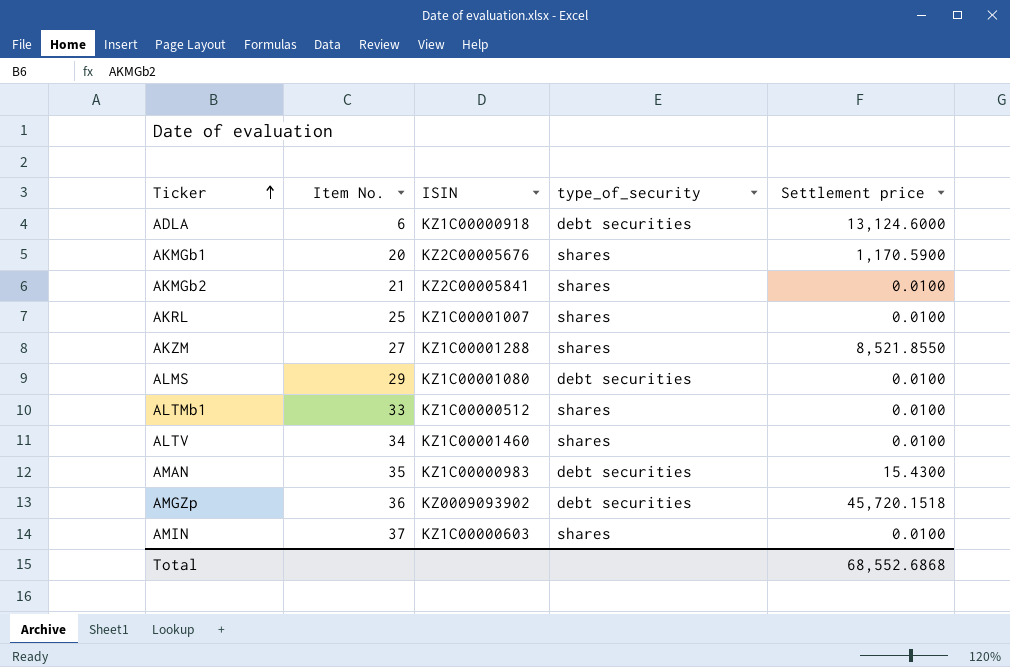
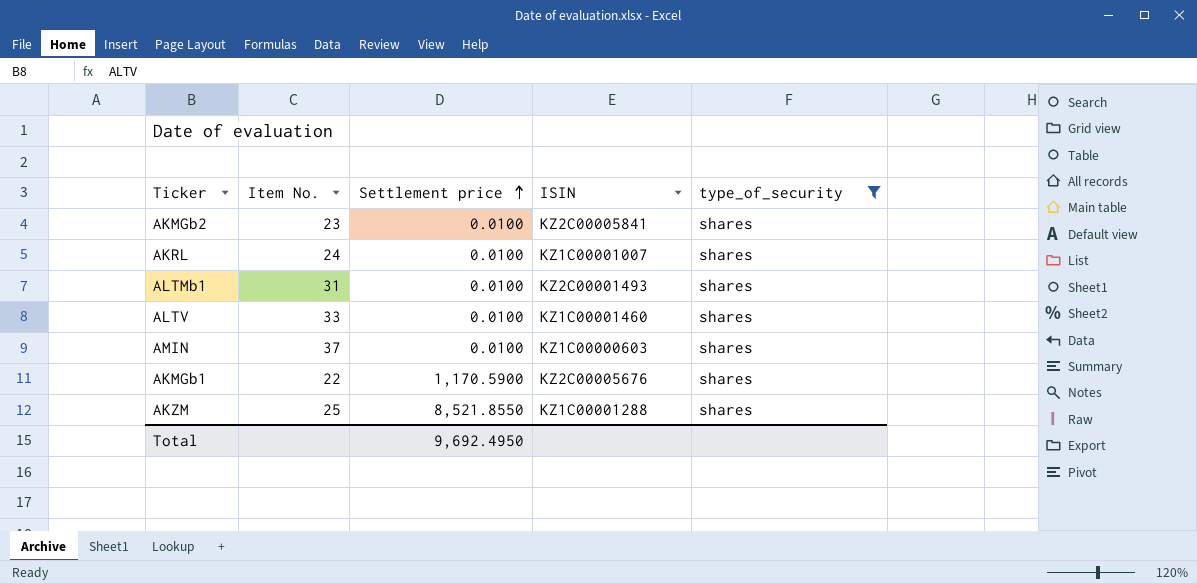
filter: none -> type_of_security = shares
row order: Ticker ascending -> Settlement price ascending
column Settlement price | position: 5 -> 3
AKMGb2 | Item No.: 21 -> 23
AKRL | Item No.: 25 -> 24
ALTMb1 | Item No.: 33 -> 31
ALTMb1 | ISIN: KZ1C00000512 -> KZ2C00001493
ALTV | Item No.: 34 -> 33
AKMGb1 | Item No.: 20 -> 22
AKZM | Item No.: 27 -> 25
Total | Settlement price: 68,552.6868 -> 9,692.4950

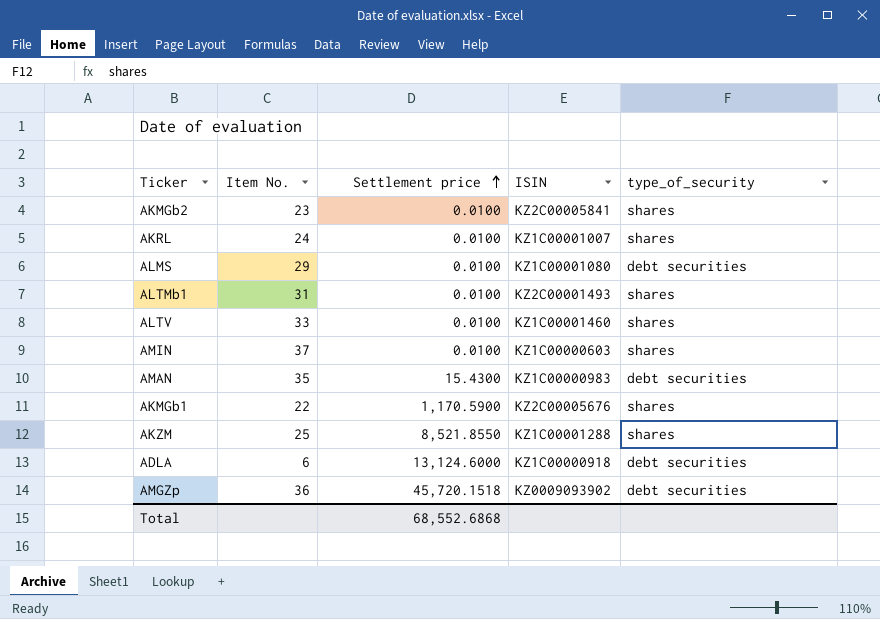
filter: type_of_security = shares -> none
Total | Settlement price: 9,692.4950 -> 68,552.6868

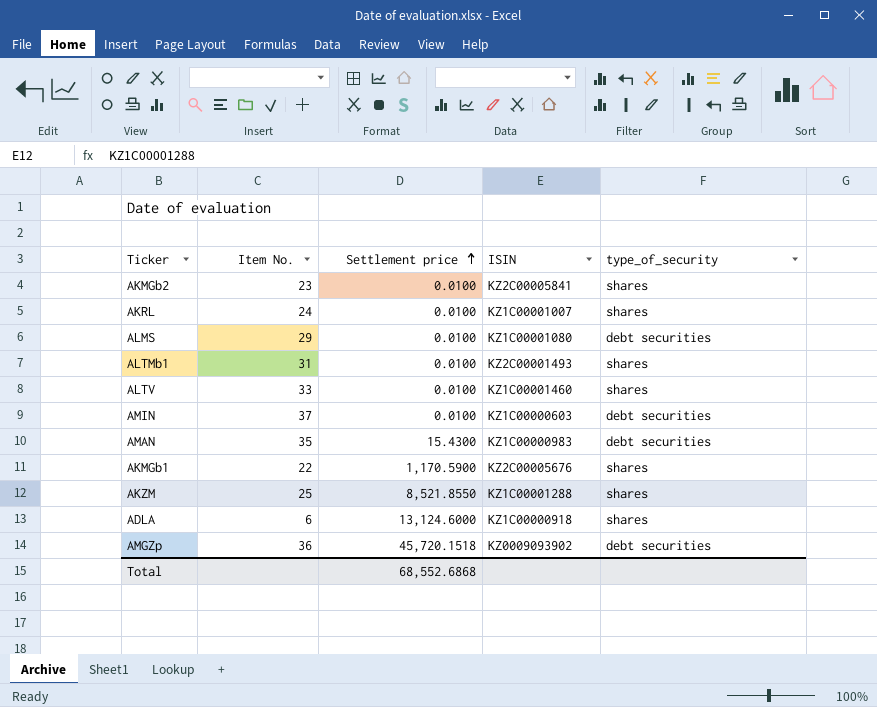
AMIN | type_of_security: shares -> debt securities
ADLA | type_of_security: debt securities -> shares

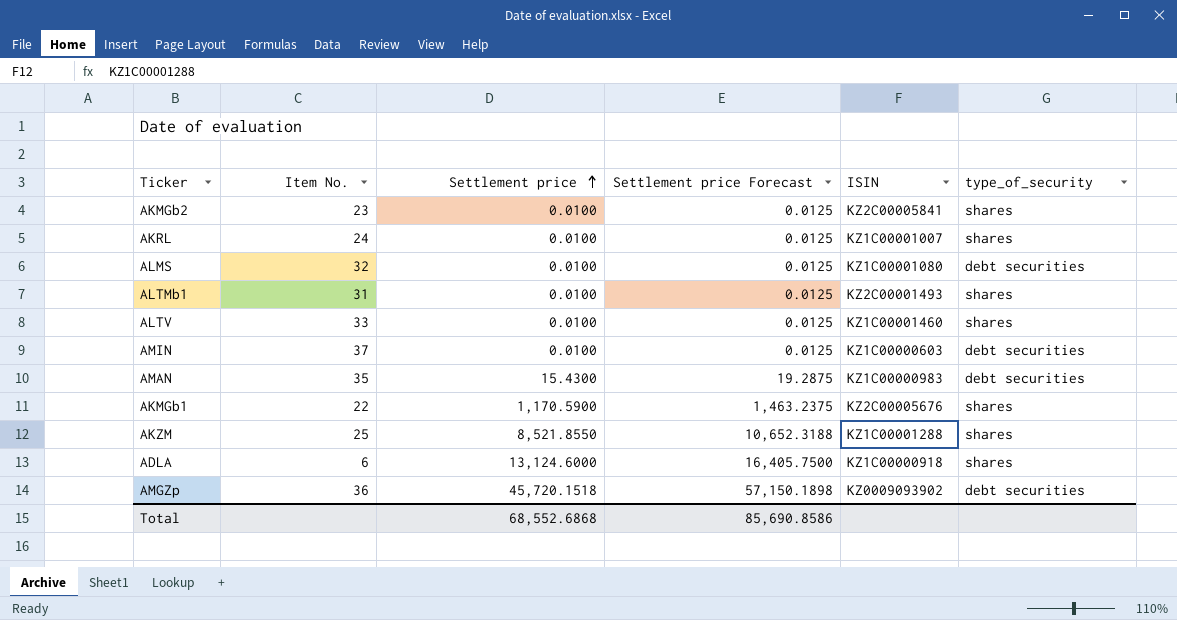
column Settlement price Forecast | formula: none -> [Settlement price] * 1.25
ALMS | Item No.: 29 -> 32

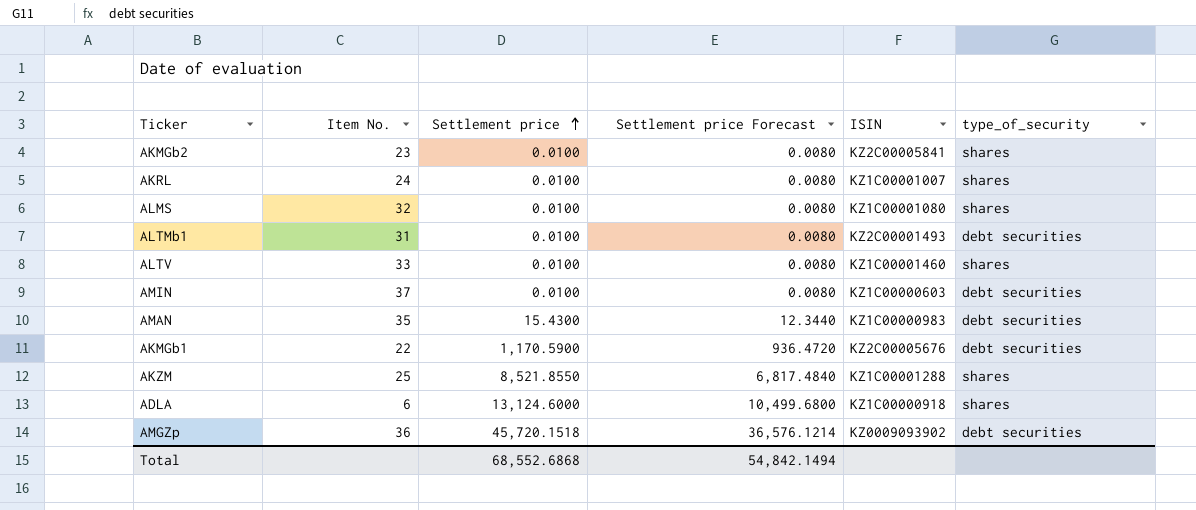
column Settlement price Forecast | formula: [Settlement price] * 1.25 -> [Settlement price] * 0.8
ALMS | type_of_security: debt securities -> shares
ALTMb1 | type_of_security: shares -> debt securities
AKMGb1 | type_of_security: shares -> debt securities
Total | Settlement price Forecast: 85,690.8586 -> 54,842.1494

